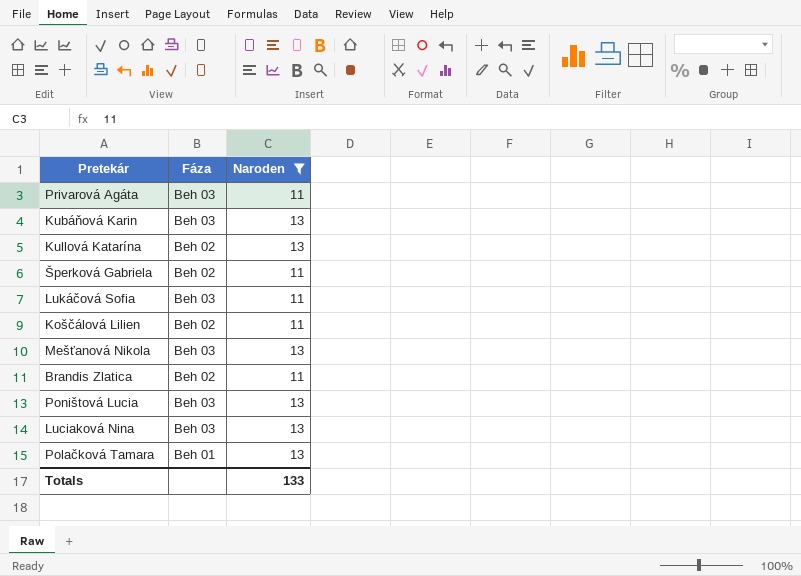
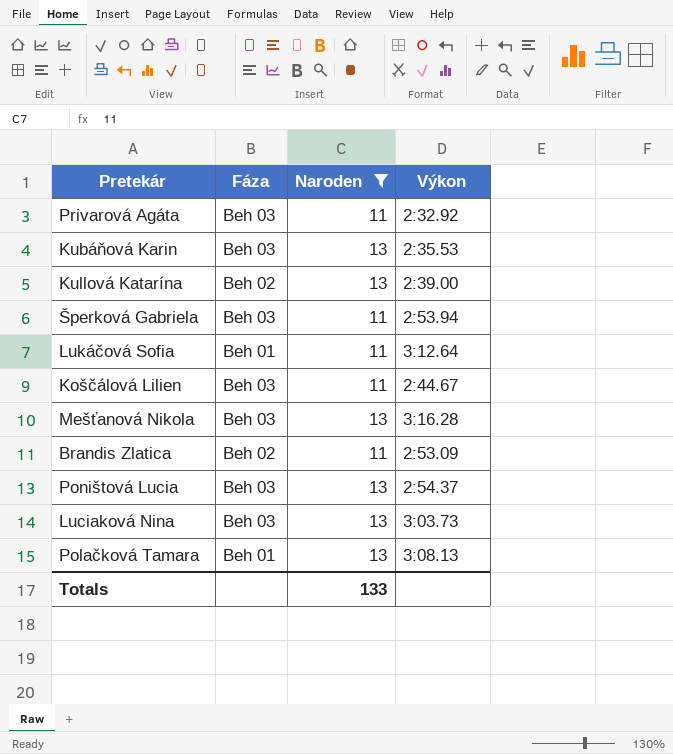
column Výkon | position: none -> 4
Šperková Gabriela | Fáza: Beh 02 -> Beh 03
Lukáčová Sofia | Fáza: Beh 03 -> Beh 01
Koščálová Lilien | Fáza: Beh 02 -> Beh 03

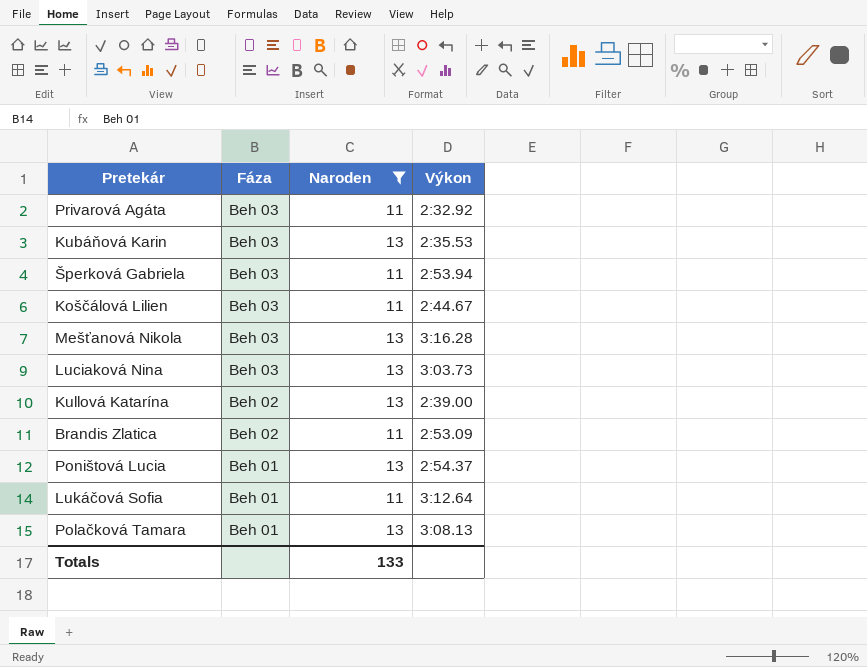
row order: none -> Fáza descending
Poništová Lucia | Fáza: Beh 03 -> Beh 01

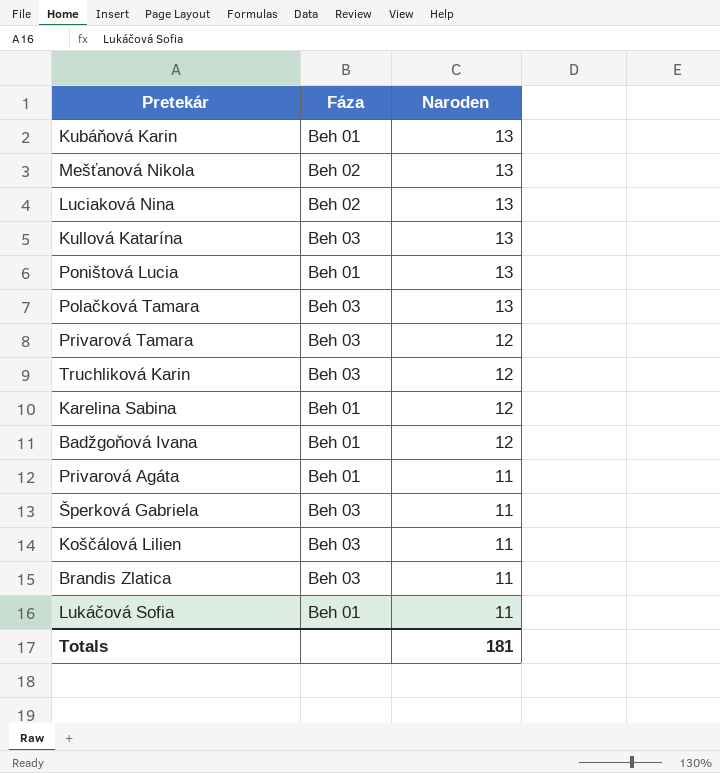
filter: Naroden != 12 -> none
row order: Fáza descending -> Naroden descending
column Výkon | position: 4 -> none
Kubáňová Karin | Fáza: Beh 03 -> Beh 01
Mešťanová Nikola | Fáza: Beh 03 -> Beh 02
Luciaková Nina | Fáza: Beh 03 -> Beh 02
Kullová Katarína | Fáza: Beh 02 -> Beh 03
Polačková Tamara | Fáza: Beh 01 -> Beh 03
Privarová Agáta | Fáza: Beh 03 -> Beh 01
Brandis Zlatica | Fáza: Beh 02 -> Beh 03
Totals | Naroden: 133 -> 181

